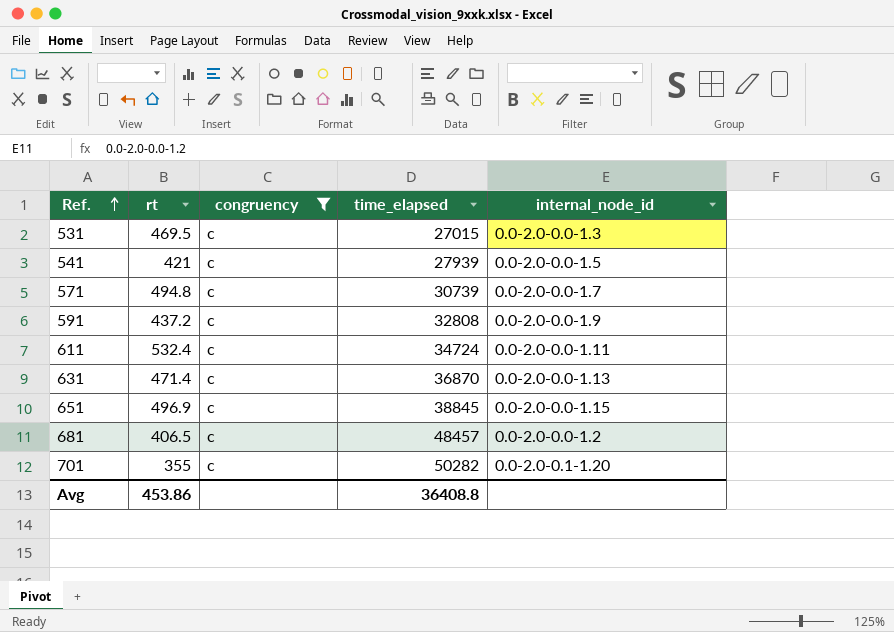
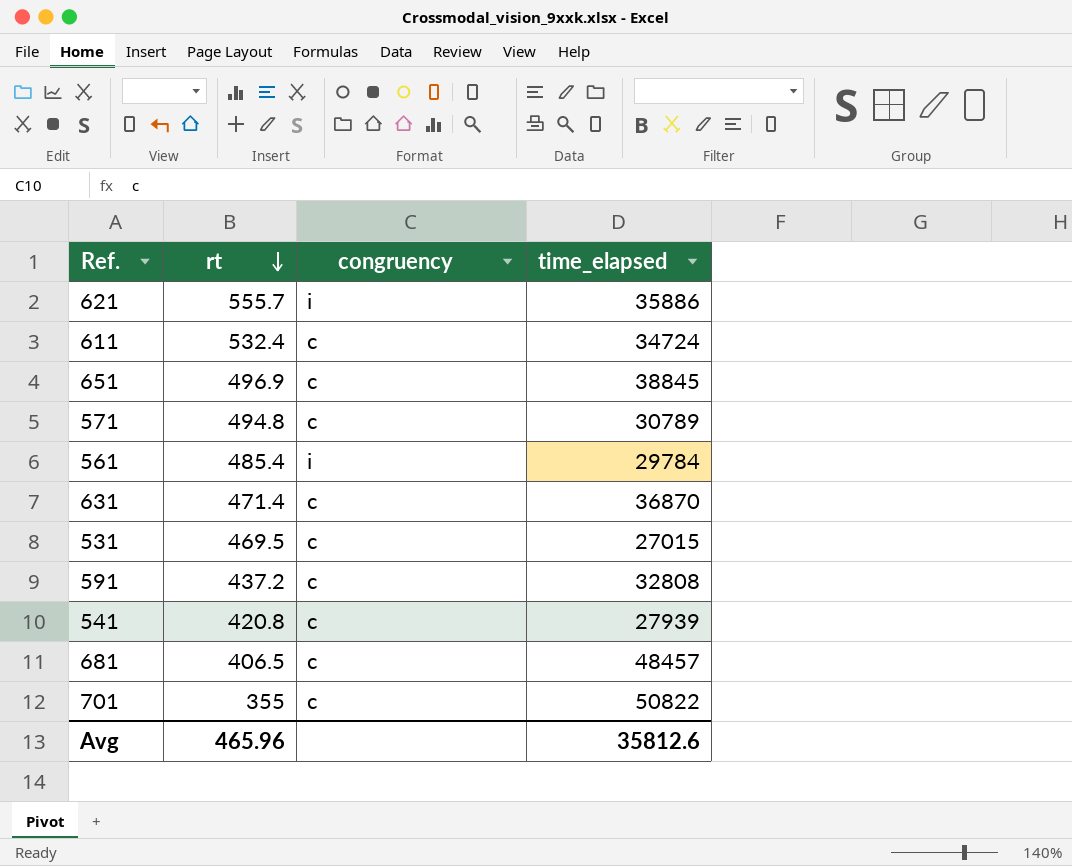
filter: congruency = c -> none
row order: Ref. ascending -> rt descending
column internal_node_id | position: 5 -> none
571 | time_elapsed: 30739 -> 30789
541 | rt: 421 -> 420.8
701 | time_elapsed: 50282 -> 50822
Avg | rt: 453.86 -> 465.96
Avg | time_elapsed: 36408.8 -> 35812.6

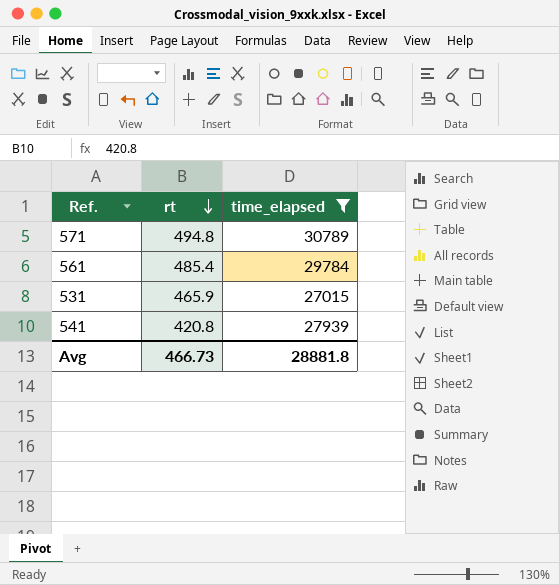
filter: none -> time_elapsed <= 30789
column congruency | position: 3 -> none
531 | rt: 469.5 -> 465.9
Avg | rt: 465.96 -> 466.73
Avg | time_elapsed: 35812.6 -> 28881.8

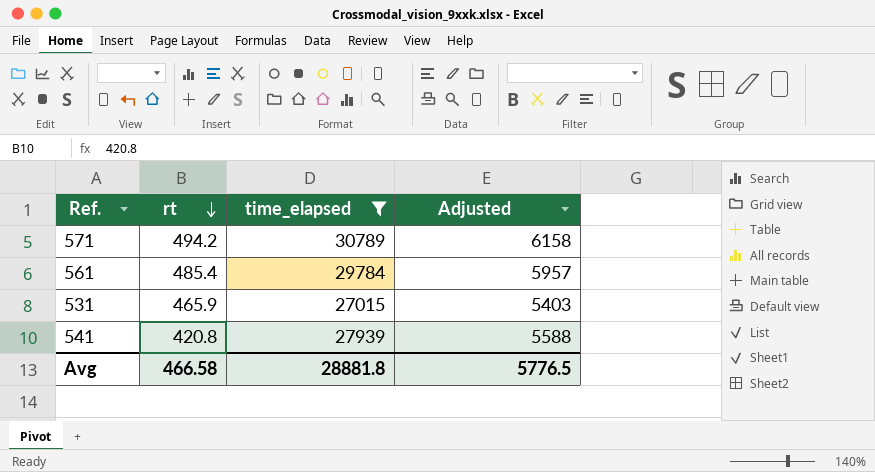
column Adjusted | formula: none -> [time_elapsed] * 0.2
571 | rt: 494.8 -> 494.2
Avg | rt: 466.73 -> 466.58

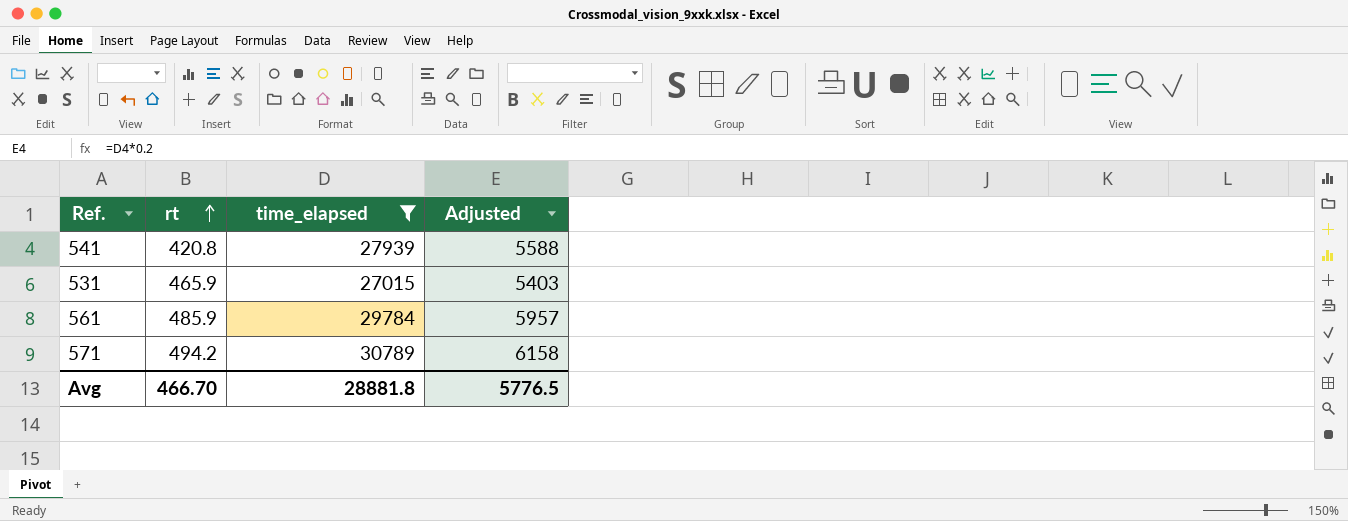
row order: rt descending -> rt ascending
561 | rt: 485.4 -> 485.9
Avg | rt: 466.58 -> 466.70

